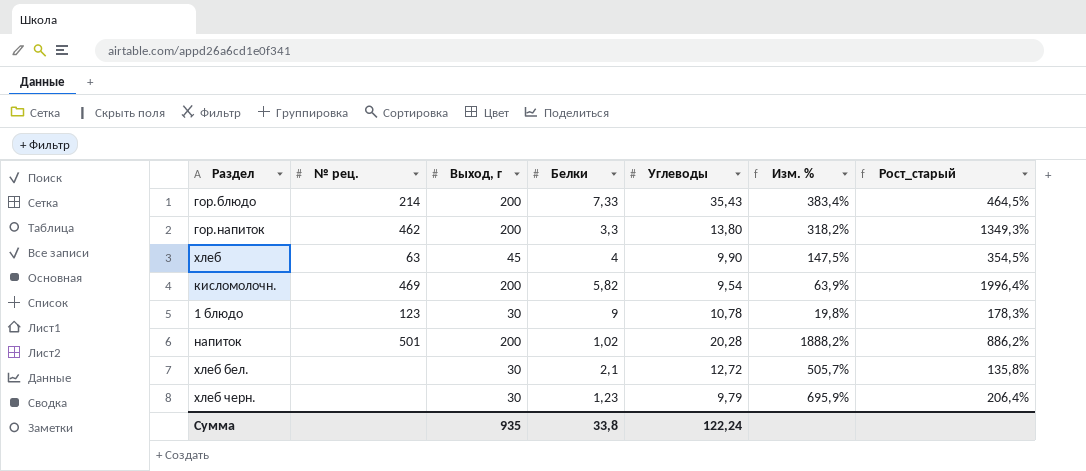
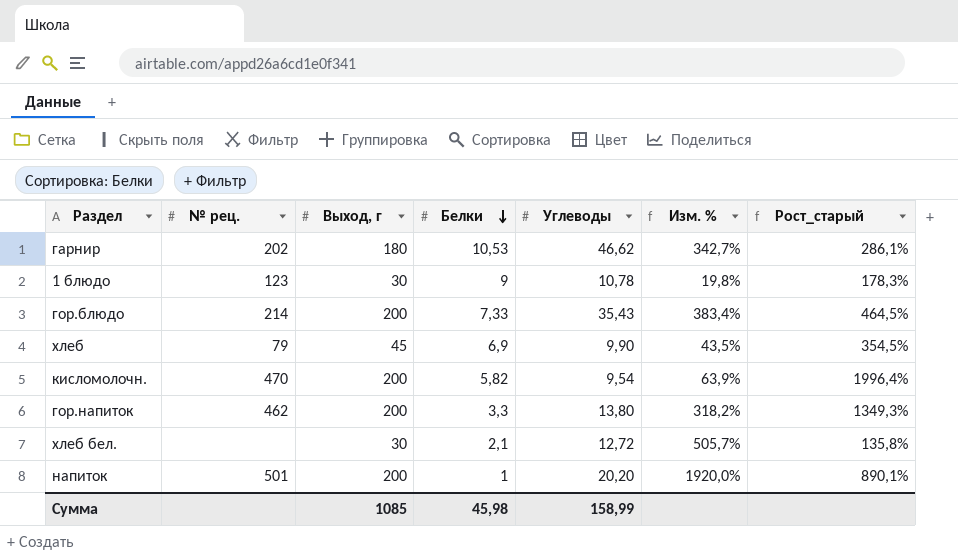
row order: none -> Белки descending
row хлеб черн.: none | 30 | 1,23 | 9,79 | 695,9% | 206,4% -> none
row гарнир: none -> 202 | 180 | 10,53 | 46,62 | 342,7% | 286,1%
хлеб | № рец.: 63 -> 79
хлеб | Белки: 4 -> 6,9
хлеб | Изм. %: 147,5% -> 43,5%
кисломолочн. | № рец.: 469 -> 470
напиток | Белки: 1,02 -> 1
напиток | Углеводы: 20,28 -> 20,20
напиток | Изм. %: 1888,2% -> 1920,0%
напиток | Рост_старый: 886,2% -> 890,1%
Сумма | Выход, г: 935 -> 1085
Сумма | Белки: 33,8 -> 45,98
Сумма | Углеводы: 122,24 -> 158,99

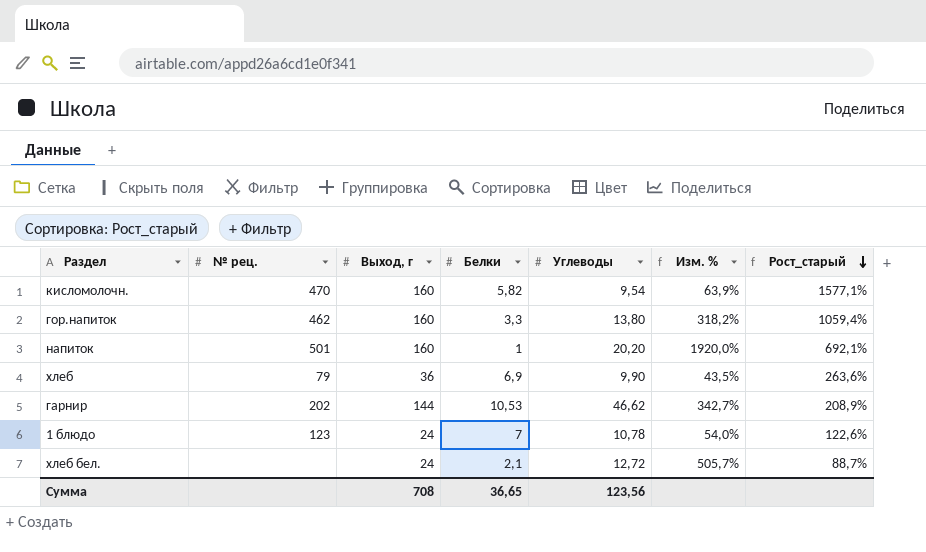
row order: Белки descending -> Рост_старый descending
row гор.блюдо: 214 | 200 | 7,33 | 35,43 | 383,4% | 464,5% -> none
кисломолочн. | Выход, г: 200 -> 160
кисломолочн. | Рост_старый: 1996,4% -> 1577,1%
гор.напиток | Выход, г: 200 -> 160
гор.напиток | Рост_старый: 1349,3% -> 1059,4%
напиток | Выход, г: 200 -> 160
напиток | Рост_старый: 890,1% -> 692,1%
хлеб | Выход, г: 45 -> 36
хлеб | Рост_старый: 354,5% -> 263,6%
гарнир | Выход, г: 180 -> 144
гарнир | Рост_старый: 286,1% -> 208,9%
1 блюдо | Выход, г: 30 -> 24
1 блюдо | Белки: 9 -> 7
1 блюдо | Изм. %: 19,8% -> 54,0%
1 блюдо | Рост_старый: 178,3% -> 122,6%
хлеб бел. | Выход, г: 30 -> 24
хлеб бел. | Рост_старый: 135,8% -> 88,7%
Сумма | Выход, г: 1085 -> 708
Сумма | Белки: 45,98 -> 36,65
Сумма | Углеводы: 158,99 -> 123,56

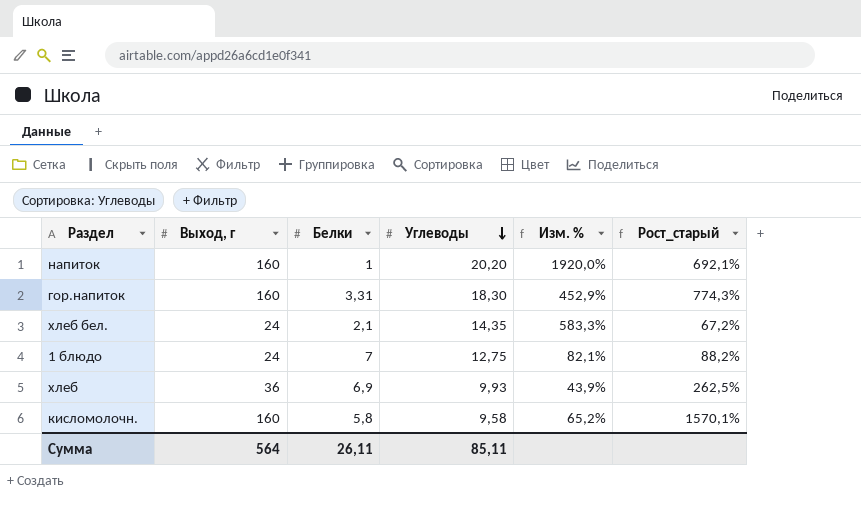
row order: Рост_старый descending -> Углеводы descending
column № рец. | position: 2 -> none
row гарнир: 202 | 144 | 10,53 | 46,62 | 342,7% | 208,9% -> none
гор.напиток | Белки: 3,3 -> 3,31
гор.напиток | Углеводы: 13,80 -> 18,30
гор.напиток | Изм. %: 318,2% -> 452,9%
гор.напиток | Рост_старый: 1059,4% -> 774,3%
хлеб бел. | Углеводы: 12,72 -> 14,35
хлеб бел. | Изм. %: 505,7% -> 583,3%
хлеб бел. | Рост_старый: 88,7% -> 67,2%
1 блюдо | Углеводы: 10,78 -> 12,75
1 блюдо | Изм. %: 54,0% -> 82,1%
1 блюдо | Рост_старый: 122,6% -> 88,2%
хлеб | Углеводы: 9,90 -> 9,93
хлеб | Изм. %: 43,5% -> 43,9%
хлеб | Рост_старый: 263,6% -> 262,5%
кисломолочн. | Белки: 5,82 -> 5,8
кисломолочн. | Углеводы: 9,54 -> 9,58
кисломолочн. | Изм. %: 63,9% -> 65,2%
кисломолочн. | Рост_старый: 1577,1% -> 1570,1%
Сумма | Выход, г: 708 -> 564
Сумма | Белки: 36,65 -> 26,11
Сумма | Углеводы: 123,56 -> 85,11

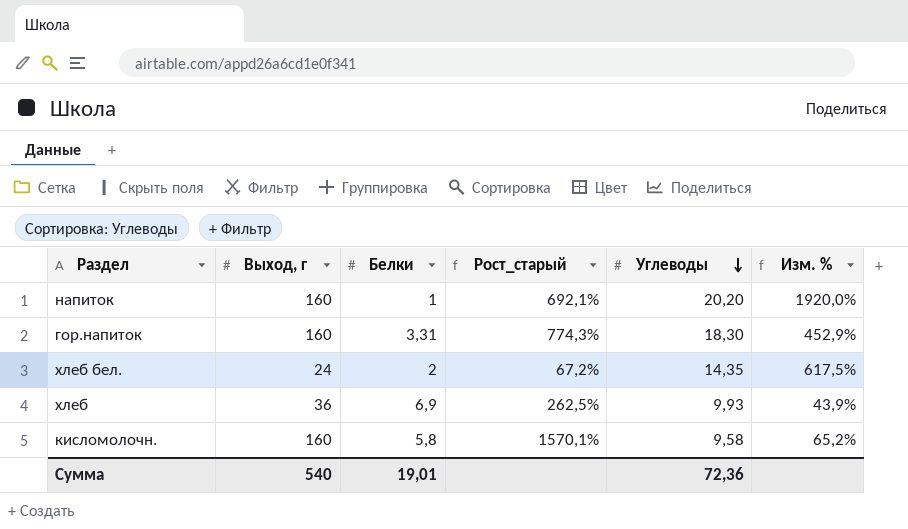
column Рост_старый | position: 6 -> 4
row 1 блюдо: 24 | 7 | 12,75 | 82,1% | 88,2% -> none
хлеб бел. | Белки: 2,1 -> 2
хлеб бел. | Изм. %: 583,3% -> 617,5%
Сумма | Выход, г: 564 -> 540
Сумма | Белки: 26,11 -> 19,01
Сумма | Углеводы: 85,11 -> 72,36

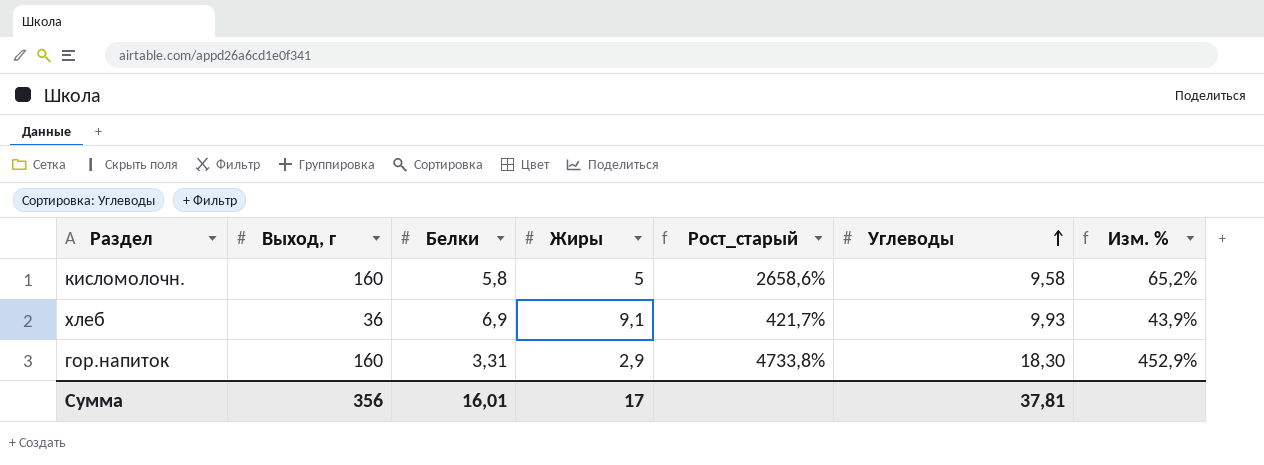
row order: Углеводы descending -> Углеводы ascending
column Жиры | position: none -> 4
column Рост_старый | formula: ([Выход, г] - [Углеводы]) / [Углеводы] -> ([Выход, г] - [Белки]) / [Белки]
row напиток: 160 | 1 | 692,1% | 20,20 | 1920,0% -> none
row хлеб бел.: 24 | 2 | 67,2% | 14,35 | 617,5% -> none
Сумма | Выход, г: 540 -> 356
Сумма | Белки: 19,01 -> 16,01
Сумма | Углеводы: 72,36 -> 37,81

